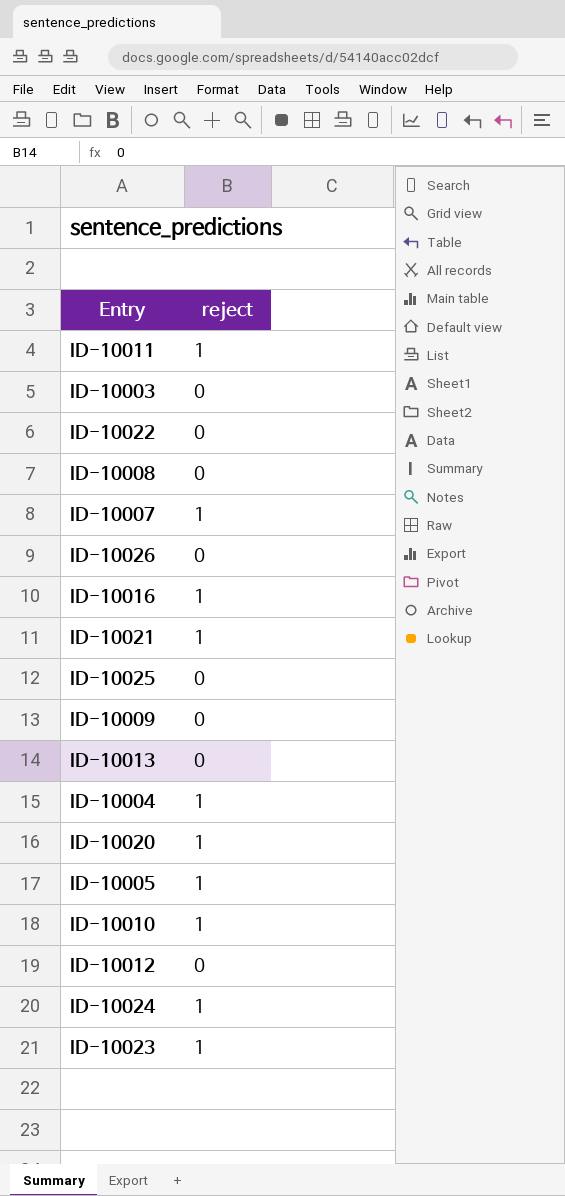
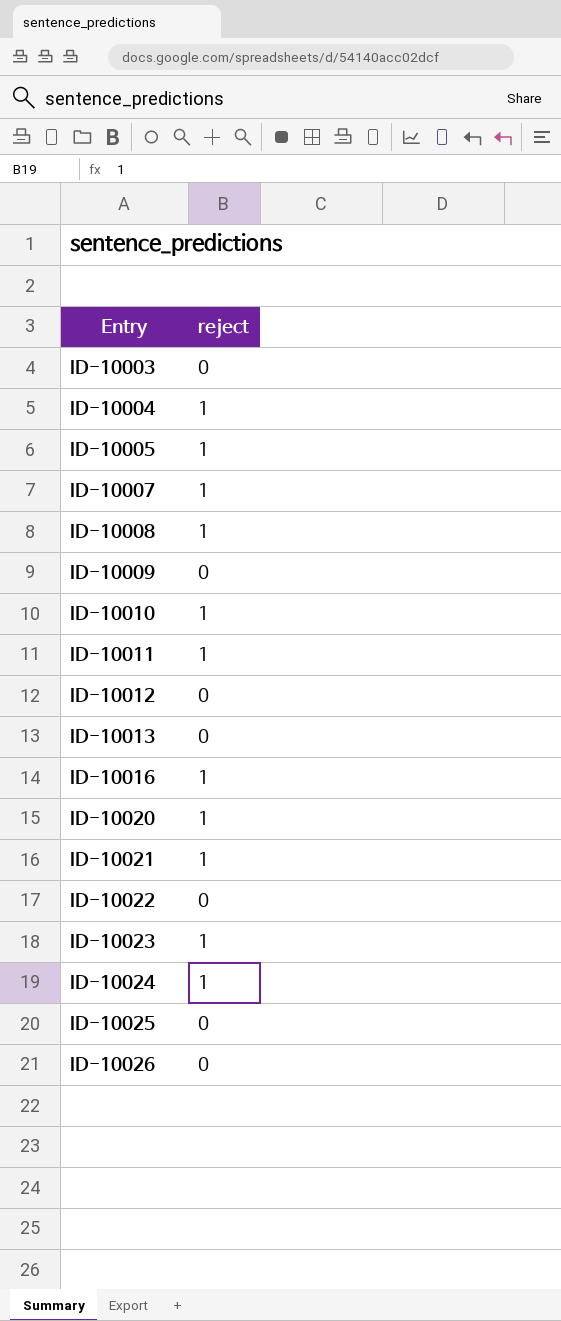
row order: none -> Entry ascending
ID-10008 | reject: 0 -> 1

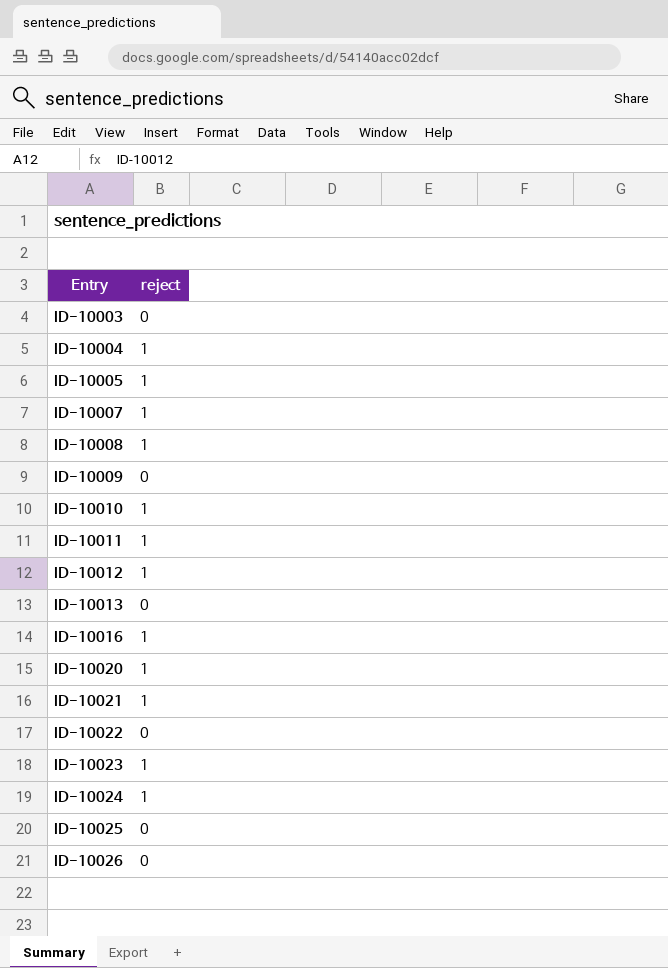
ID-10012 | reject: 0 -> 1

